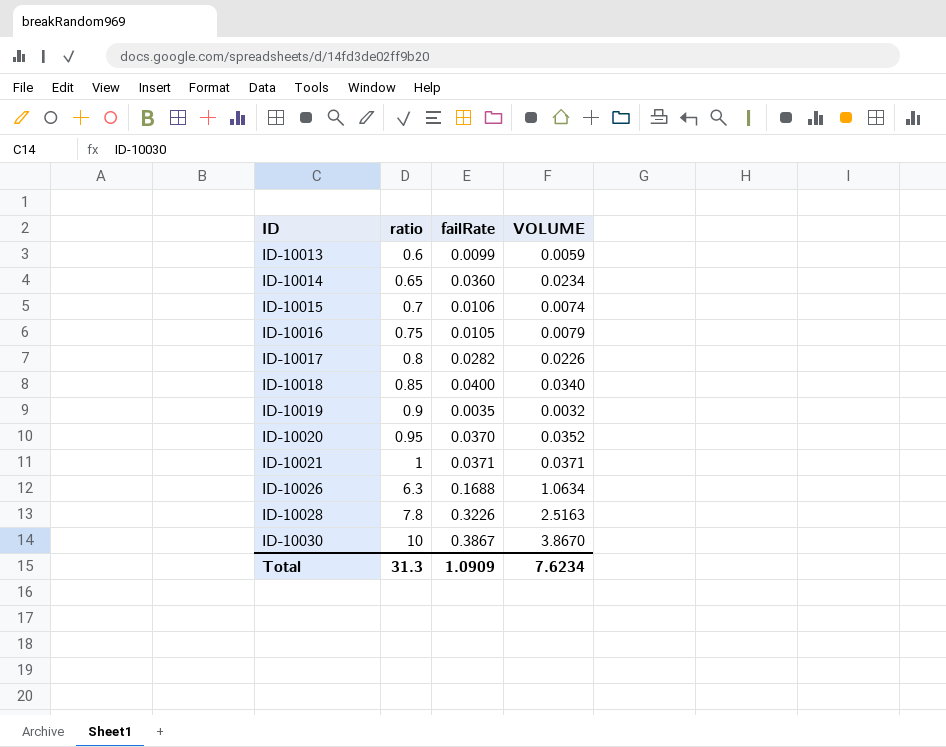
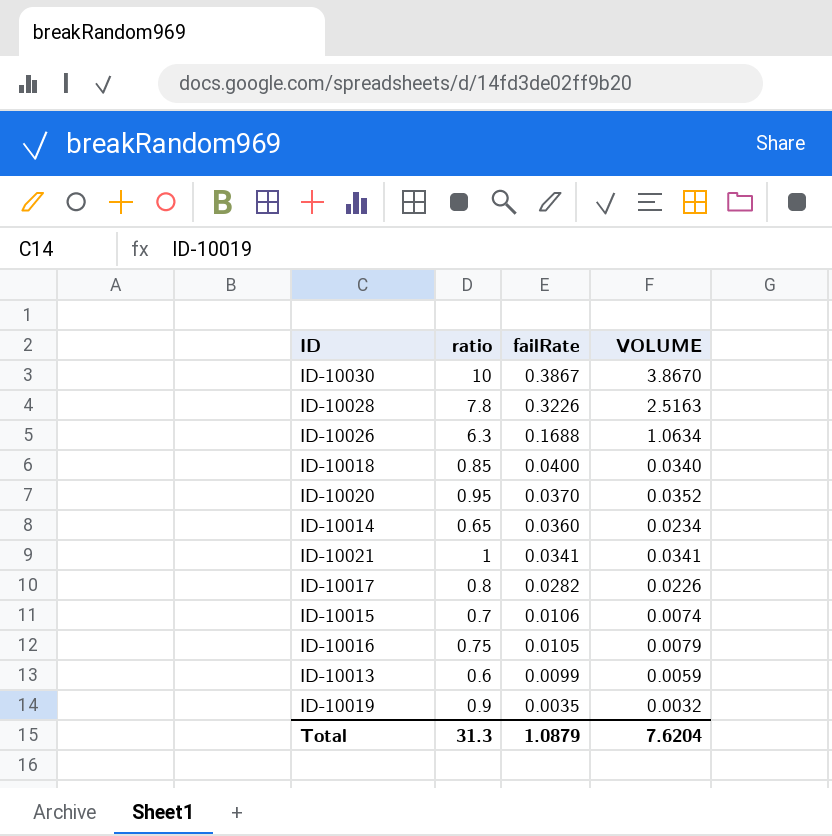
row order: ID ascending -> failRate descending
ID-10021 | failRate: 0.0371 -> 0.0341
ID-10021 | VOLUME: 0.0371 -> 0.0341
Total | failRate: 1.0909 -> 1.0879
Total | VOLUME: 7.6234 -> 7.6204

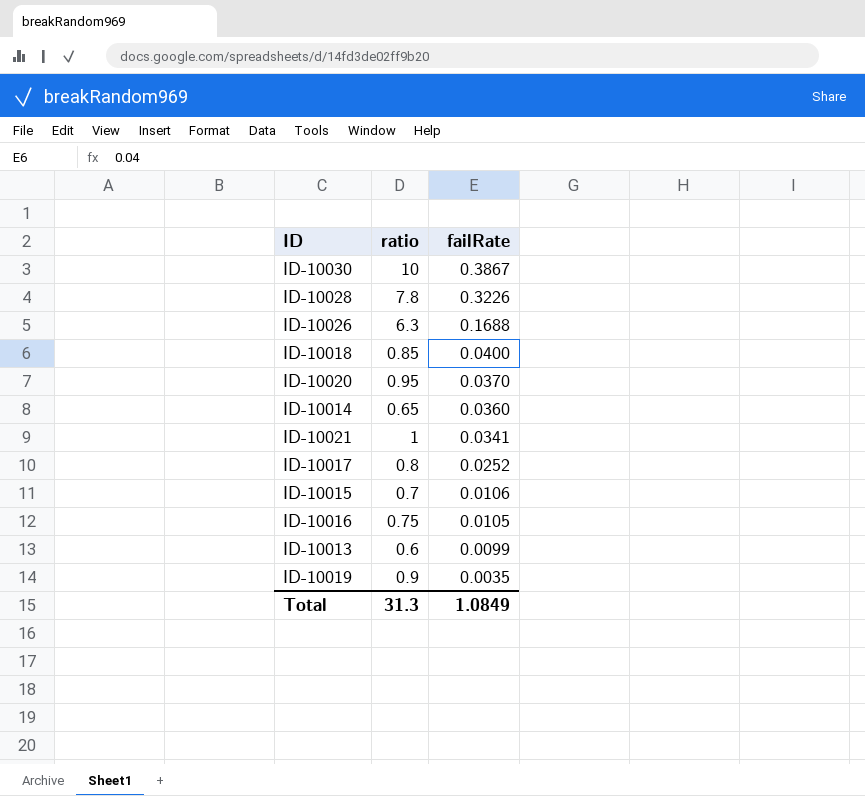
column VOLUME | formula: [ratio] * [failRate] -> none
ID-10017 | failRate: 0.0282 -> 0.0252
Total | failRate: 1.0879 -> 1.0849

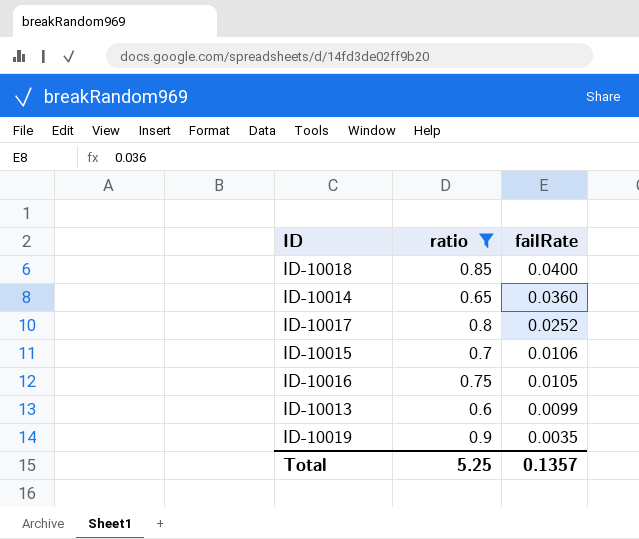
filter: none -> ratio <= 0.9
Total | ratio: 31.3 -> 5.25
Total | failRate: 1.0849 -> 0.1357

